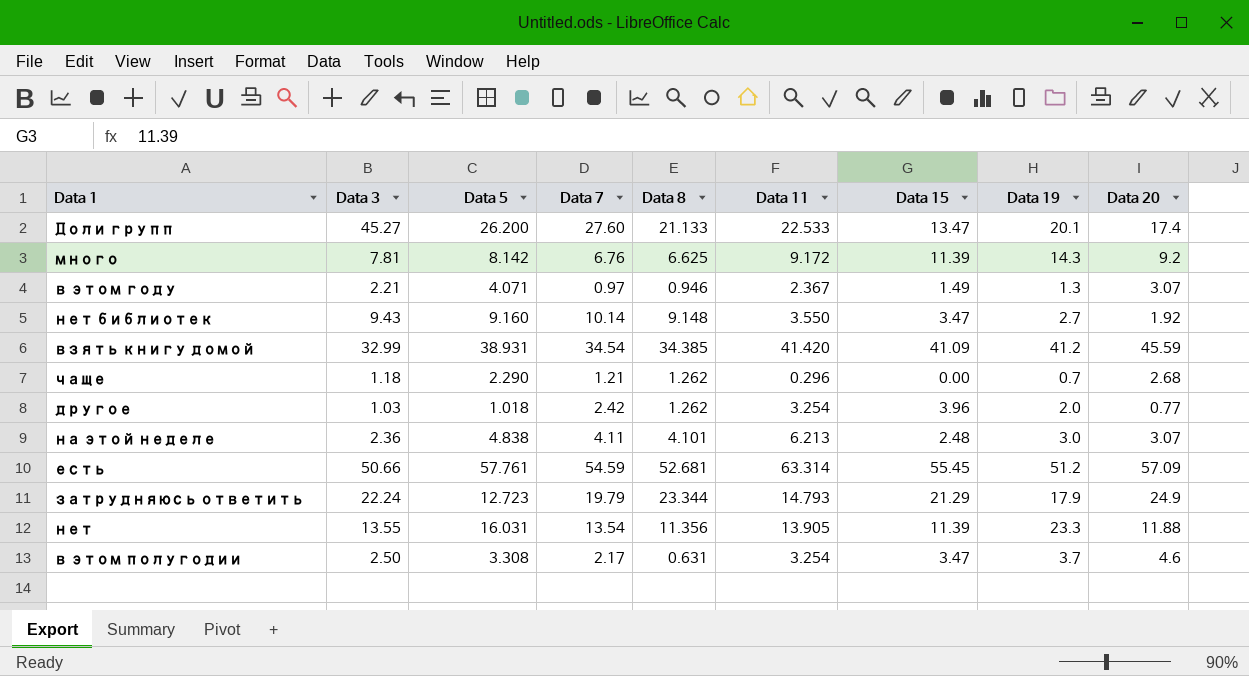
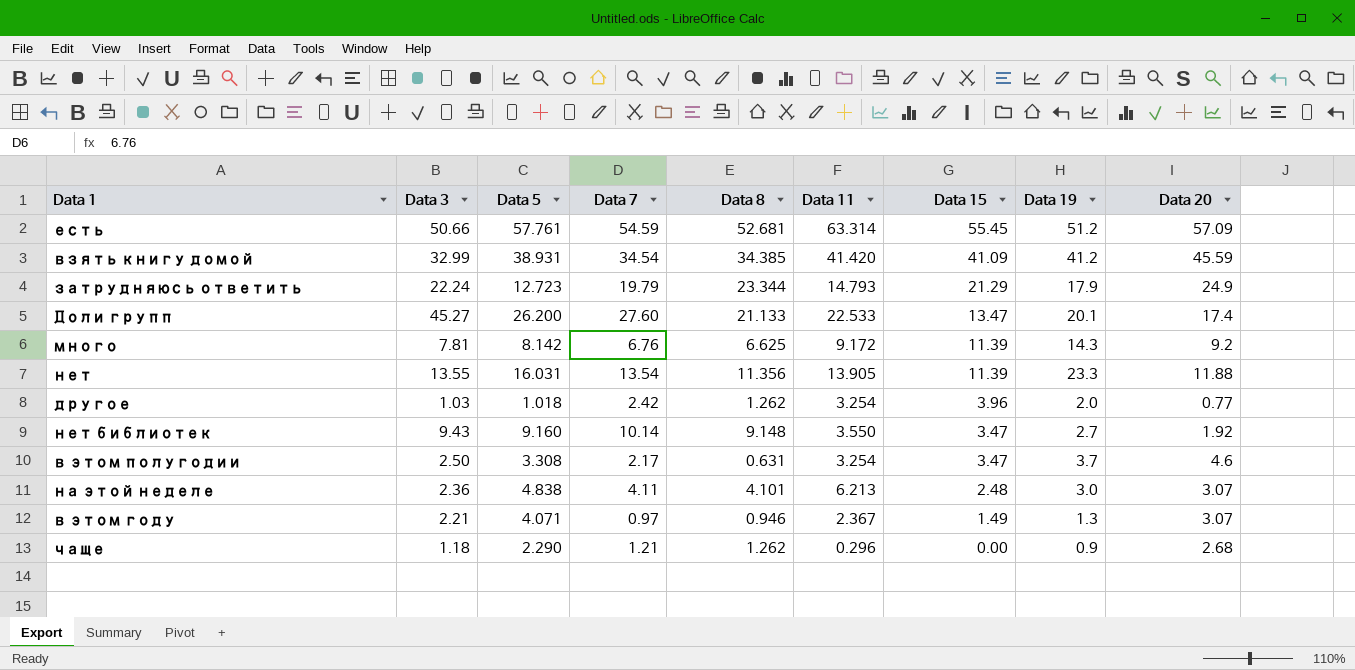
row order: none -> Data 15 descending
чаще | Data 19: 0.7 -> 0.9

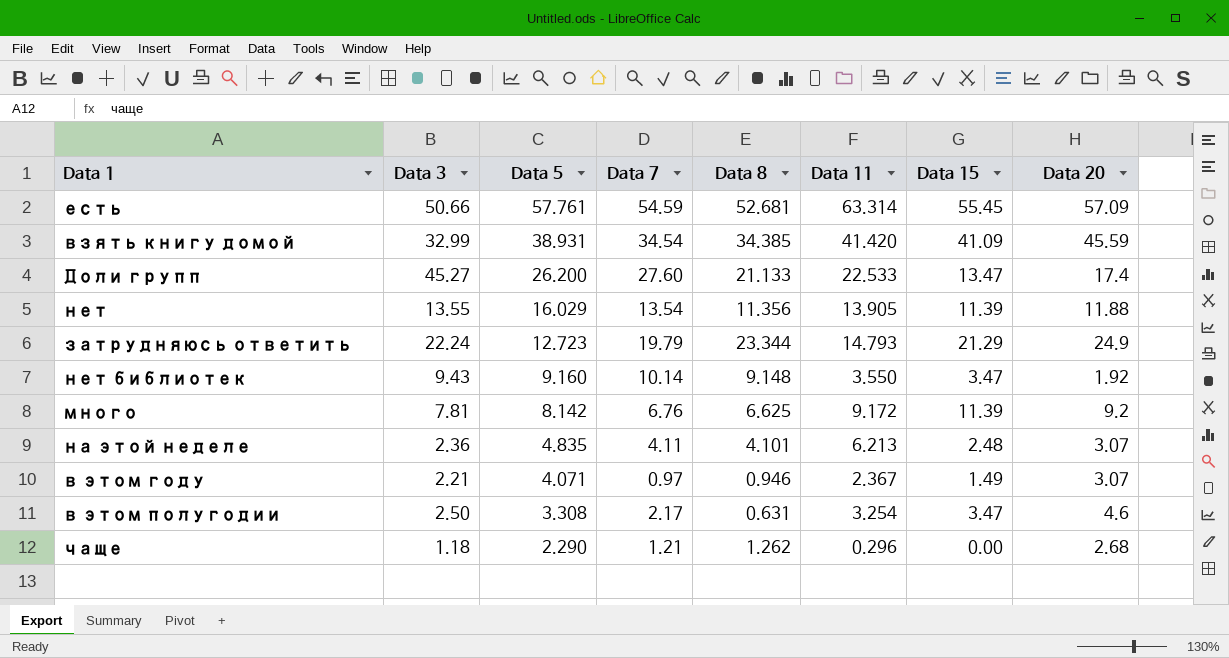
row order: Data 15 descending -> Data 5 descending
column Data 19 | position: 8 -> none
row другое: 1.03 | 1.018 | 2.42 | 1.262 | 3.254 | 3.96 | 2.0 | 0.77 -> none
нет | Data 5: 16.031 -> 16.029
на этой неделе | Data 5: 4.838 -> 4.835

